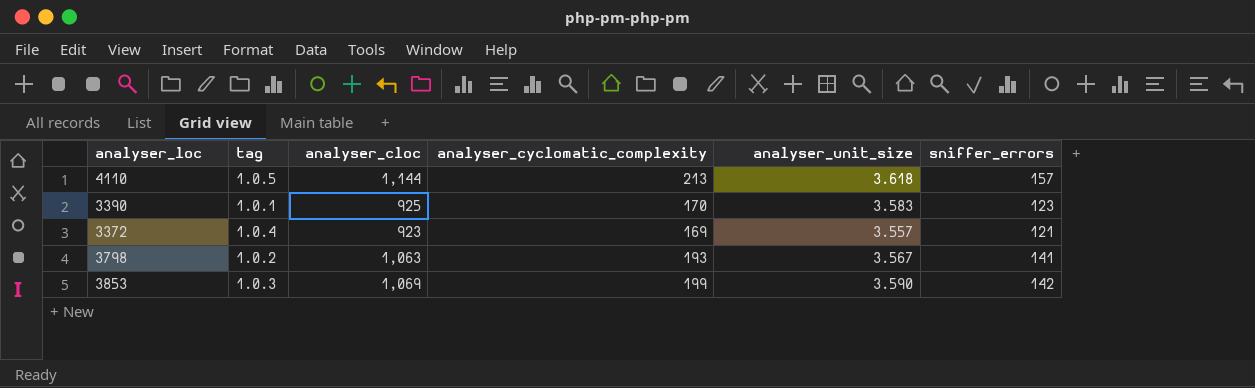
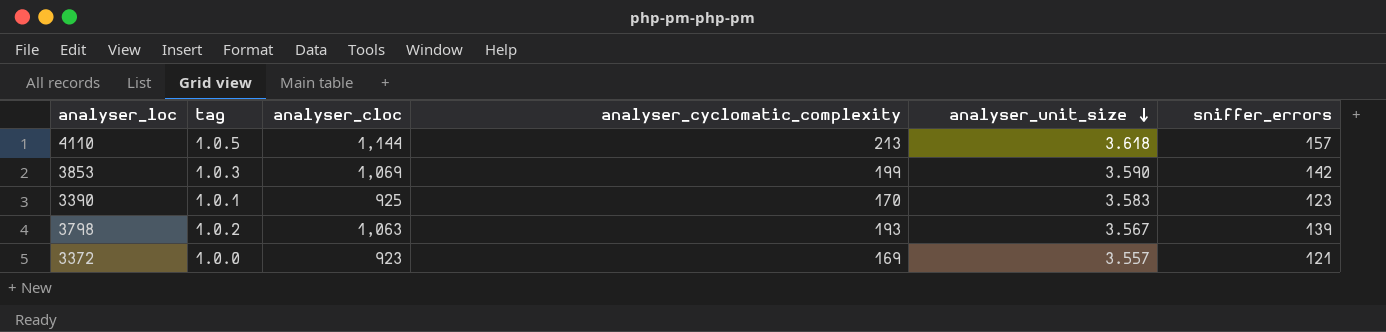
row order: none -> analyser_unit_size descending
3798 | sniffer_errors: 141 -> 139
3372 | tag: 1.0.4 -> 1.0.0

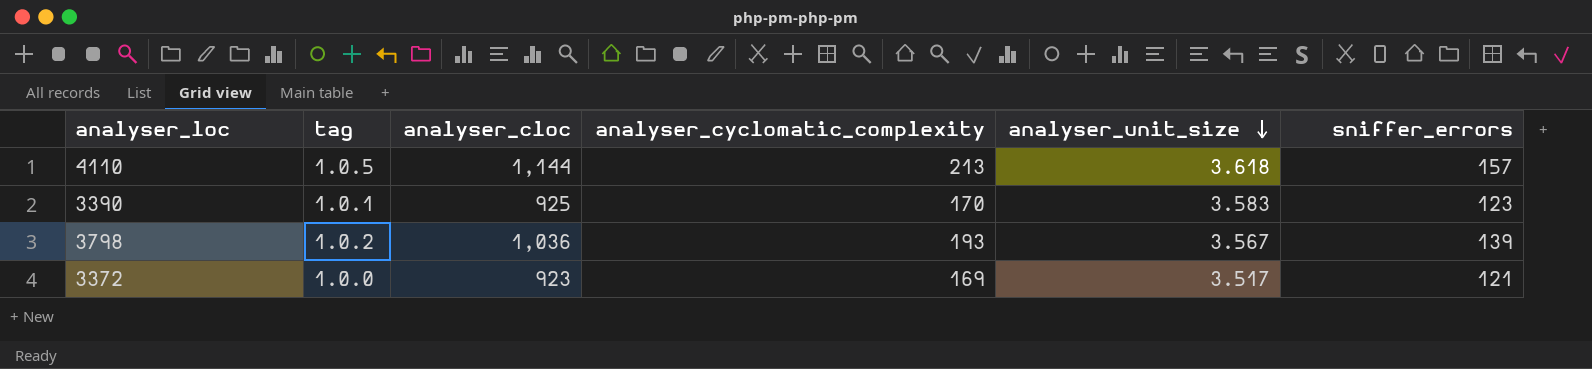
row 3853: 1.0.3 | 1,069 | 199 | 3.590 | 142 -> none
3798 | analyser_cloc: 1,063 -> 1,036
3372 | analyser_unit_size: 3.557 -> 3.517

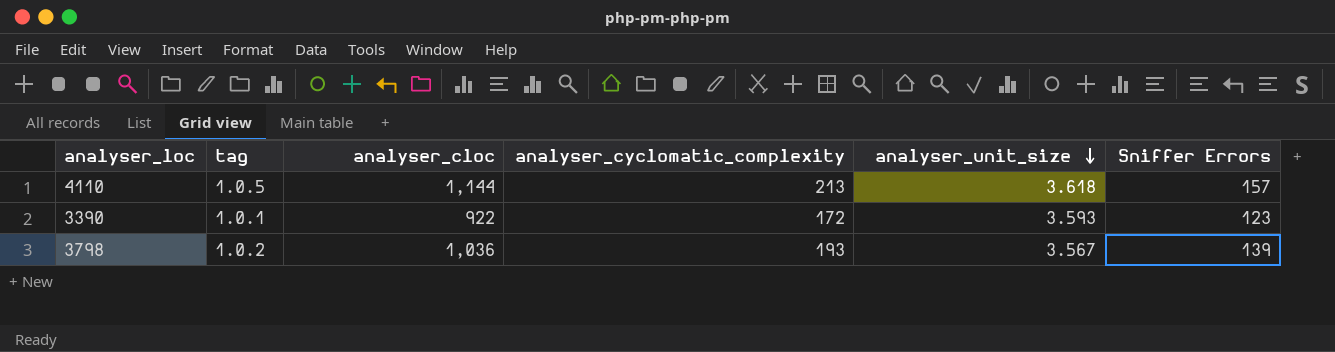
column name: sniffer_errors -> Sniffer Errors
row 3372: 1.0.0 | 923 | 169 | 3.517 | 121 -> none
3390 | analyser_cloc: 925 -> 922
3390 | analyser_cyclomatic_complexity: 170 -> 172
3390 | analyser_unit_size: 3.583 -> 3.593

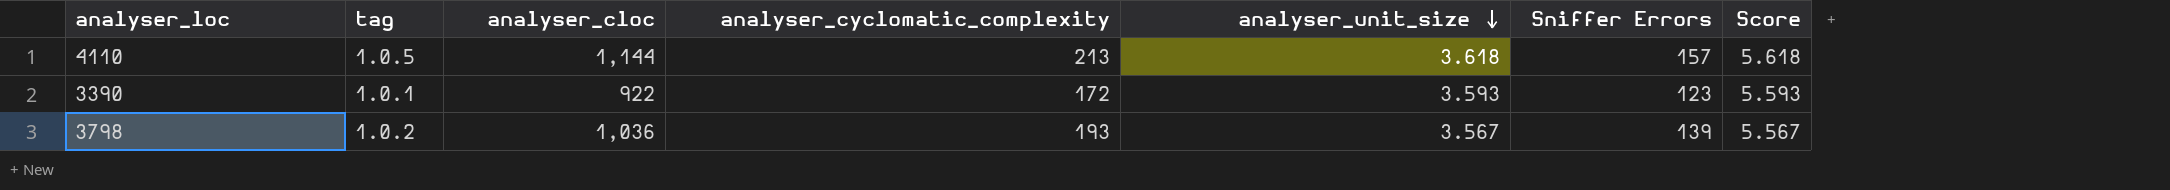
column Score | formula: none -> [analyser_unit_size] + 2

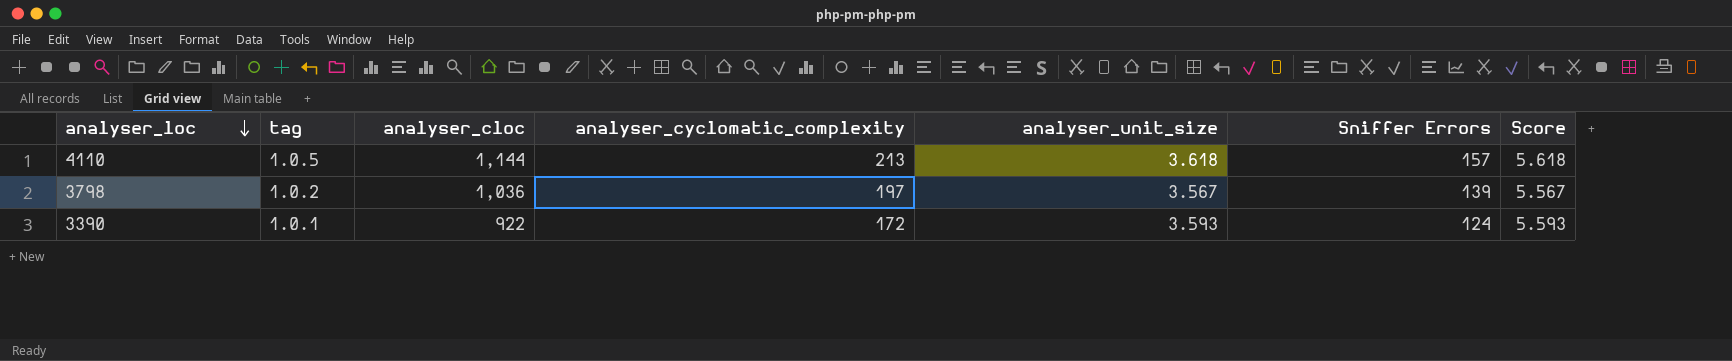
row order: analyser_unit_size descending -> analyser_loc descending
3798 | analyser_cyclomatic_complexity: 193 -> 197
3390 | Sniffer Errors: 123 -> 124

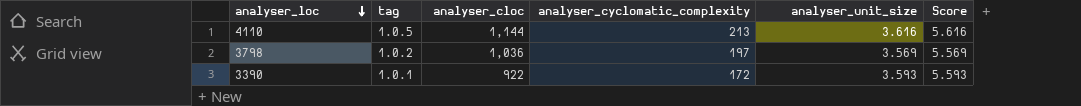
column Sniffer Errors | position: 6 -> none
4110 | analyser_unit_size: 3.618 -> 3.616
4110 | Score: 5.618 -> 5.616
3798 | analyser_unit_size: 3.567 -> 3.569
3798 | Score: 5.567 -> 5.569

